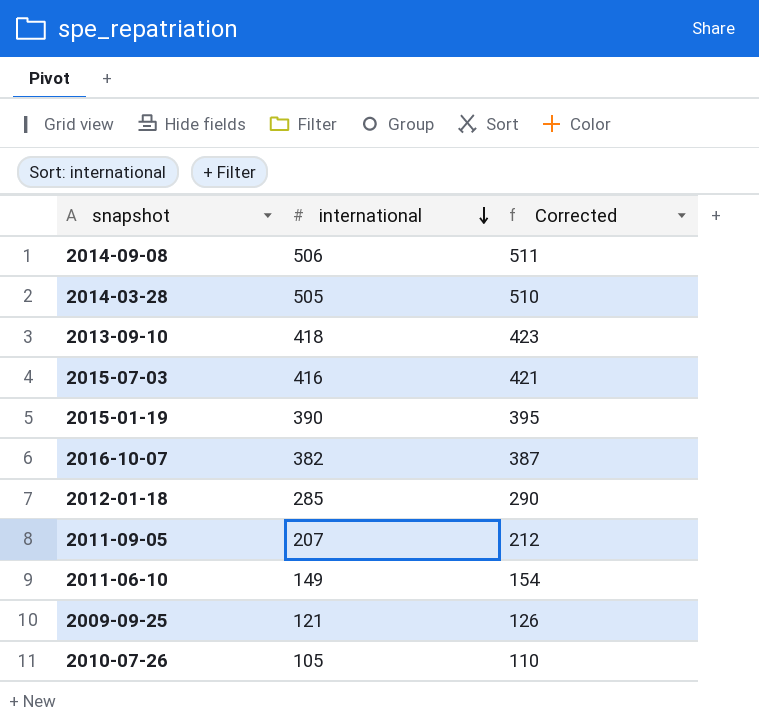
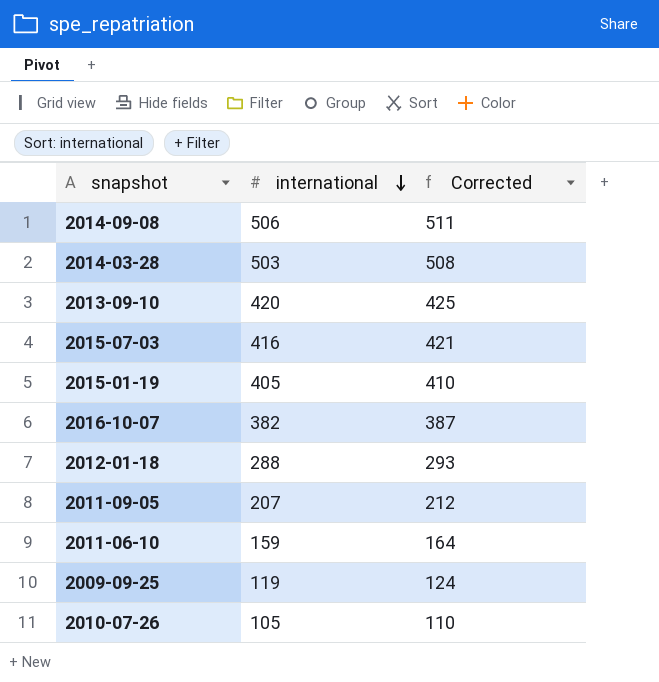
2014-03-28 | international: 505 -> 503
2014-03-28 | Corrected: 510 -> 508
2013-09-10 | international: 418 -> 420
2013-09-10 | Corrected: 423 -> 425
2015-01-19 | international: 390 -> 405
2015-01-19 | Corrected: 395 -> 410
2012-01-18 | international: 285 -> 288
2012-01-18 | Corrected: 290 -> 293
2011-06-10 | international: 149 -> 159
2011-06-10 | Corrected: 154 -> 164
2009-09-25 | international: 121 -> 119
2009-09-25 | Corrected: 126 -> 124

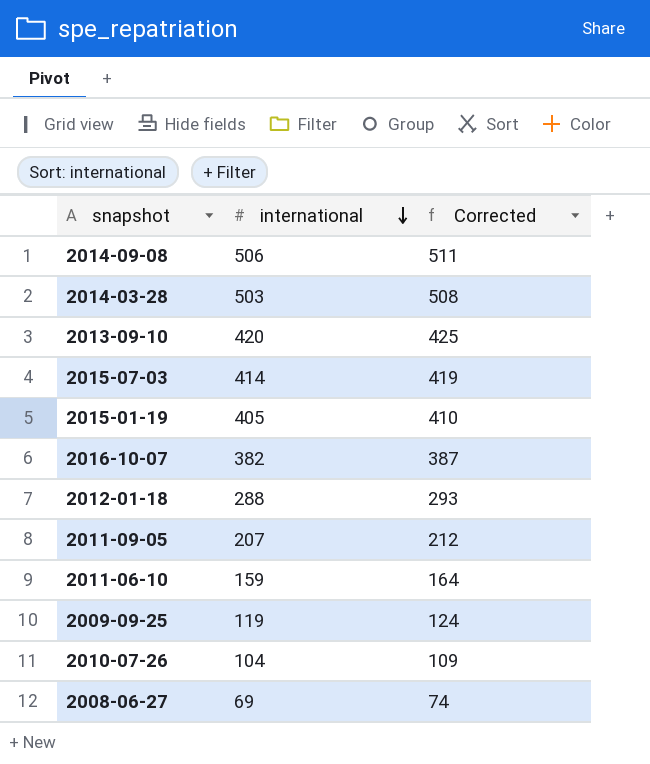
2015-07-03 | international: 416 -> 414
2015-07-03 | Corrected: 421 -> 419
2010-07-26 | international: 105 -> 104
2010-07-26 | Corrected: 110 -> 109
row 2008-06-27: none -> 69 | 74

